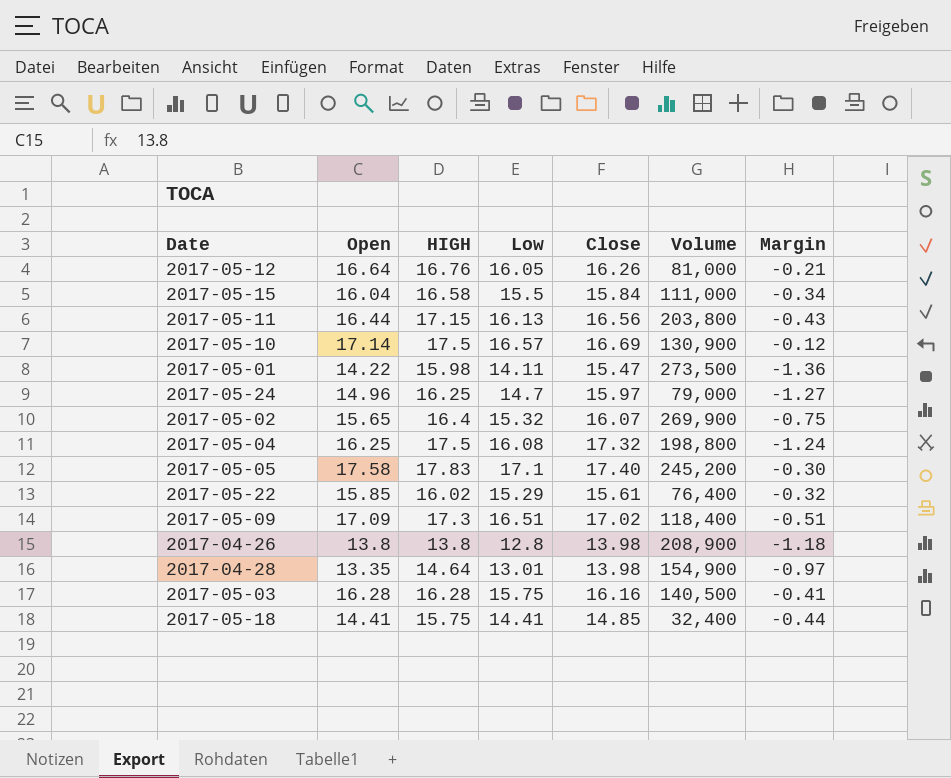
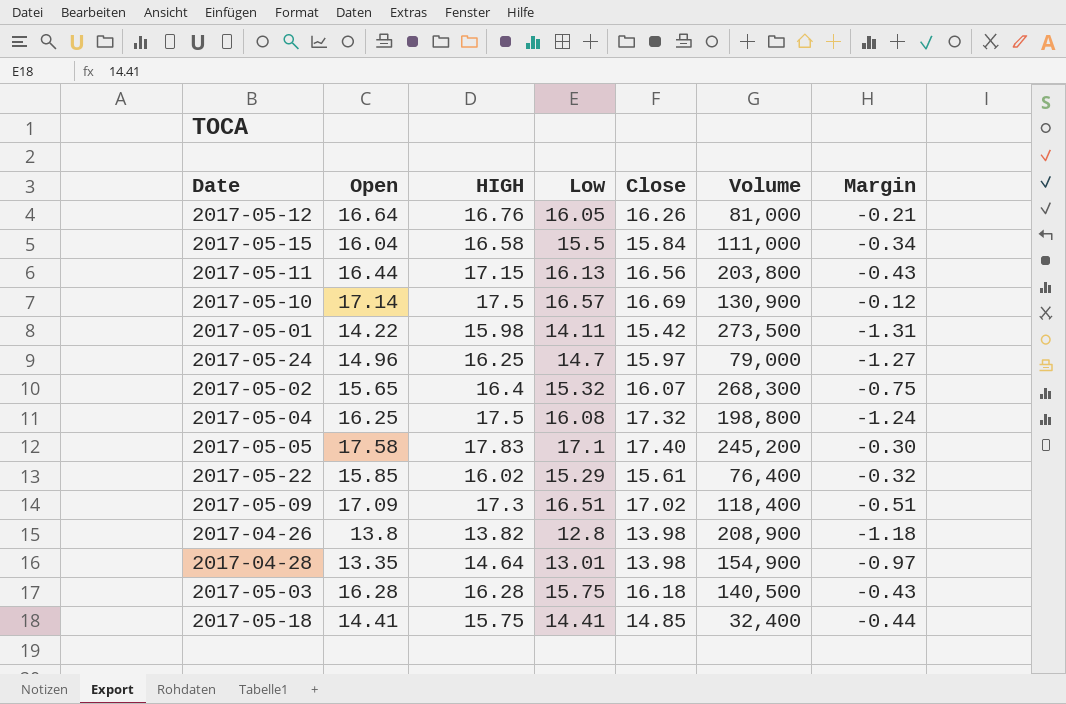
2017-05-01 | Close: 15.47 -> 15.42
2017-05-01 | Margin: -1.36 -> -1.31
2017-05-02 | Volume: 269,900 -> 268,300
2017-04-26 | HIGH: 13.8 -> 13.82
2017-05-03 | Close: 16.16 -> 16.18
2017-05-03 | Margin: -0.41 -> -0.43

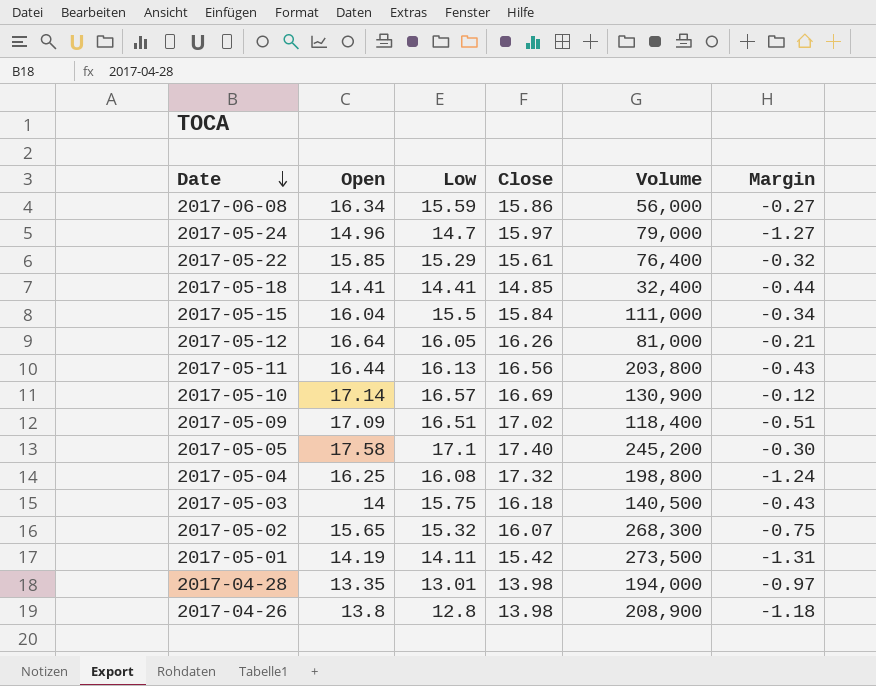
row order: none -> Date descending
column HIGH | position: 3 -> none
row 2017-06-08: none -> 16.34 | 15.59 | 15.86 | 56,000 | -0.27
2017-05-03 | Open: 16.28 -> 14
2017-05-01 | Open: 14.22 -> 14.19
2017-04-28 | Volume: 154,900 -> 194,000

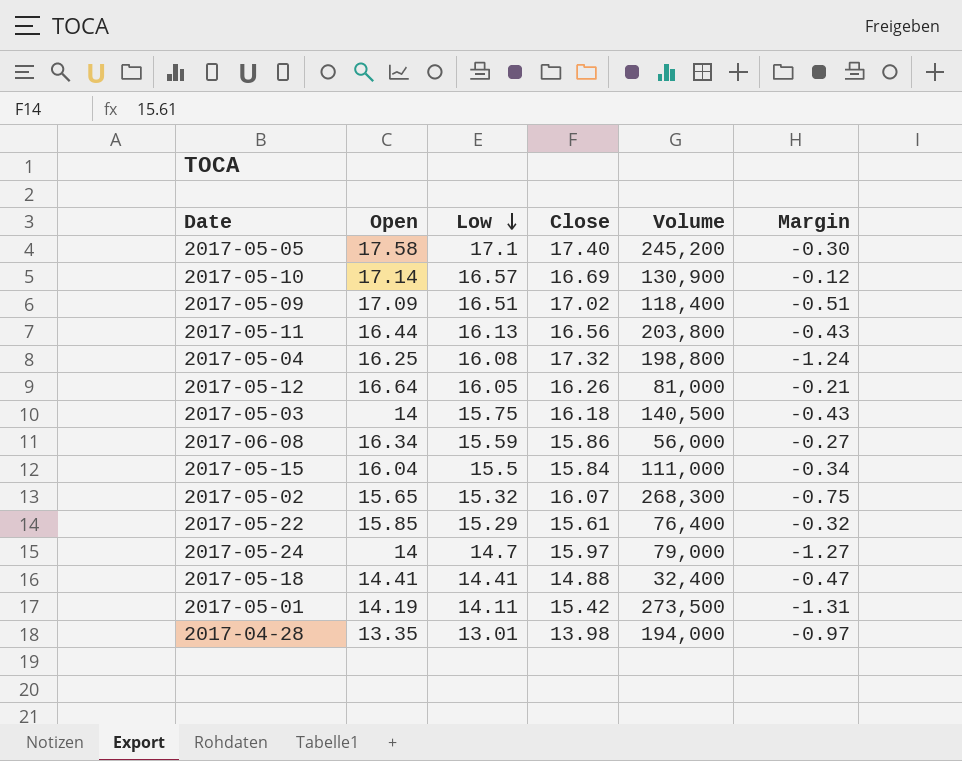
row order: Date descending -> Low descending
row 2017-04-26: 13.8 | 12.8 | 13.98 | 208,900 | -1.18 -> none
2017-05-24 | Open: 14.96 -> 14
2017-05-18 | Close: 14.85 -> 14.88
2017-05-18 | Margin: -0.44 -> -0.47

